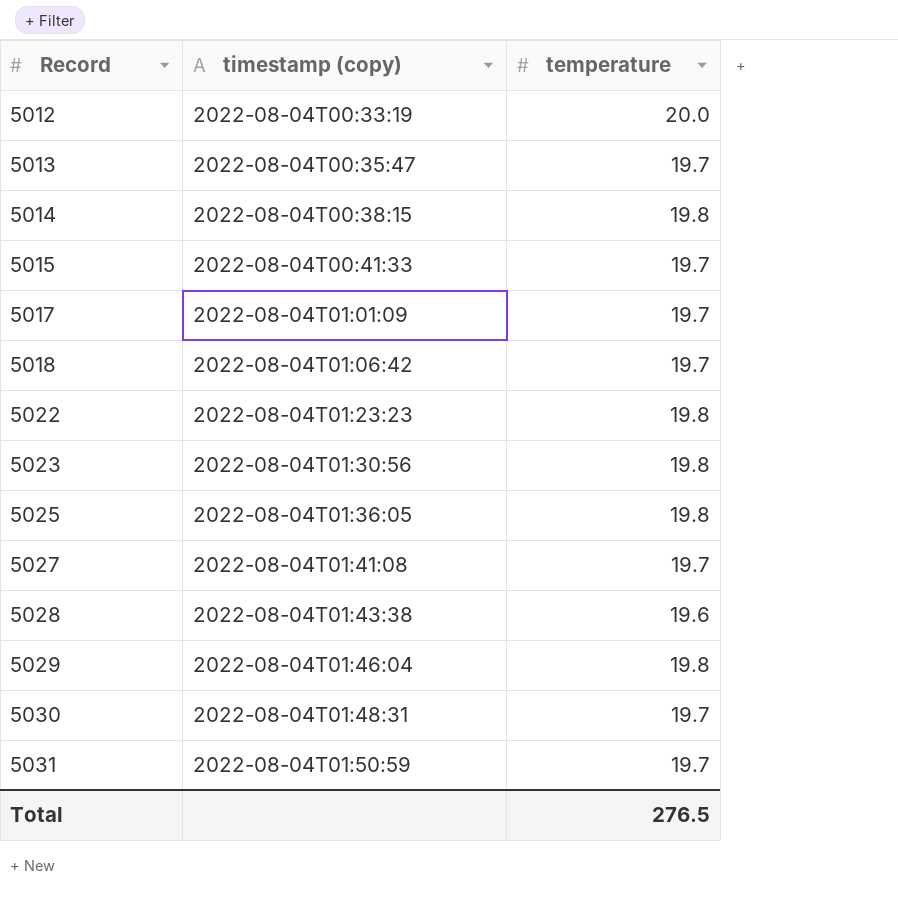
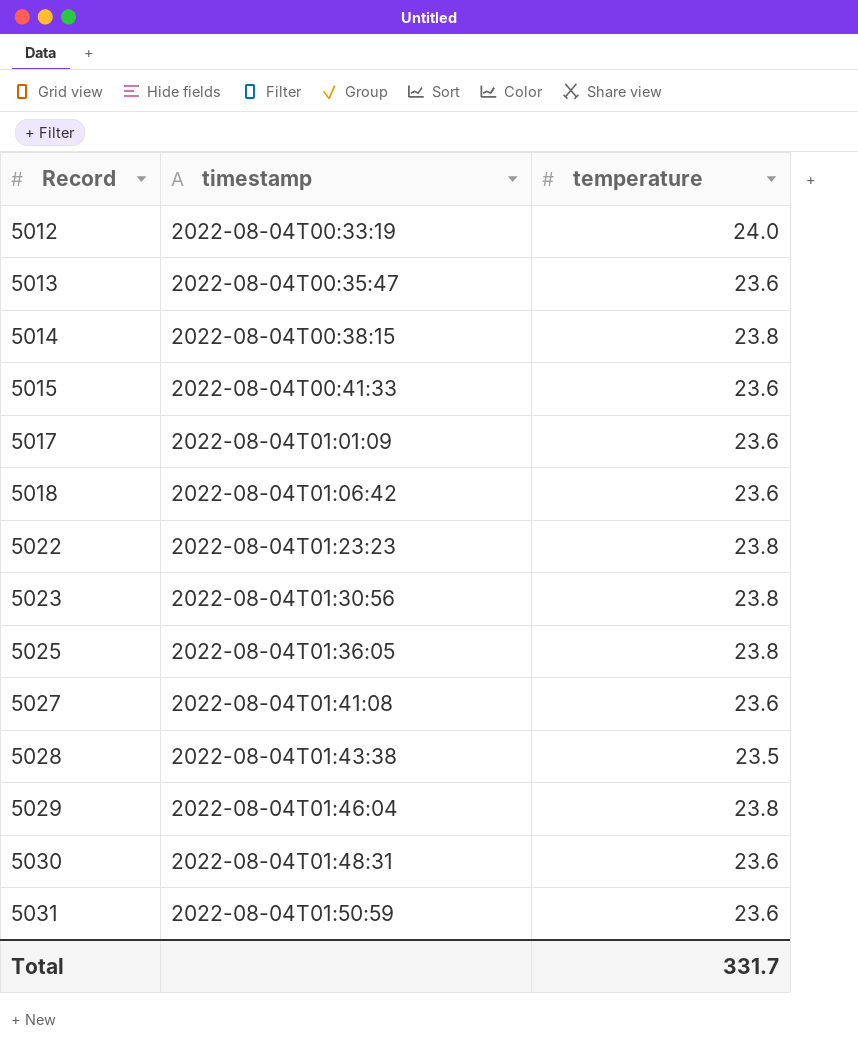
column name: timestamp (copy) -> timestamp
5012 | temperature: 20.0 -> 24.0
5013 | temperature: 19.7 -> 23.6
5014 | temperature: 19.8 -> 23.8
5015 | temperature: 19.7 -> 23.6
5017 | temperature: 19.7 -> 23.6
5018 | temperature: 19.7 -> 23.6
5022 | temperature: 19.8 -> 23.8
5023 | temperature: 19.8 -> 23.8
5025 | temperature: 19.8 -> 23.8
5027 | temperature: 19.7 -> 23.6
5028 | temperature: 19.6 -> 23.5
5029 | temperature: 19.8 -> 23.8
5030 | temperature: 19.7 -> 23.6
5031 | temperature: 19.7 -> 23.6
Total | temperature: 276.5 -> 331.7

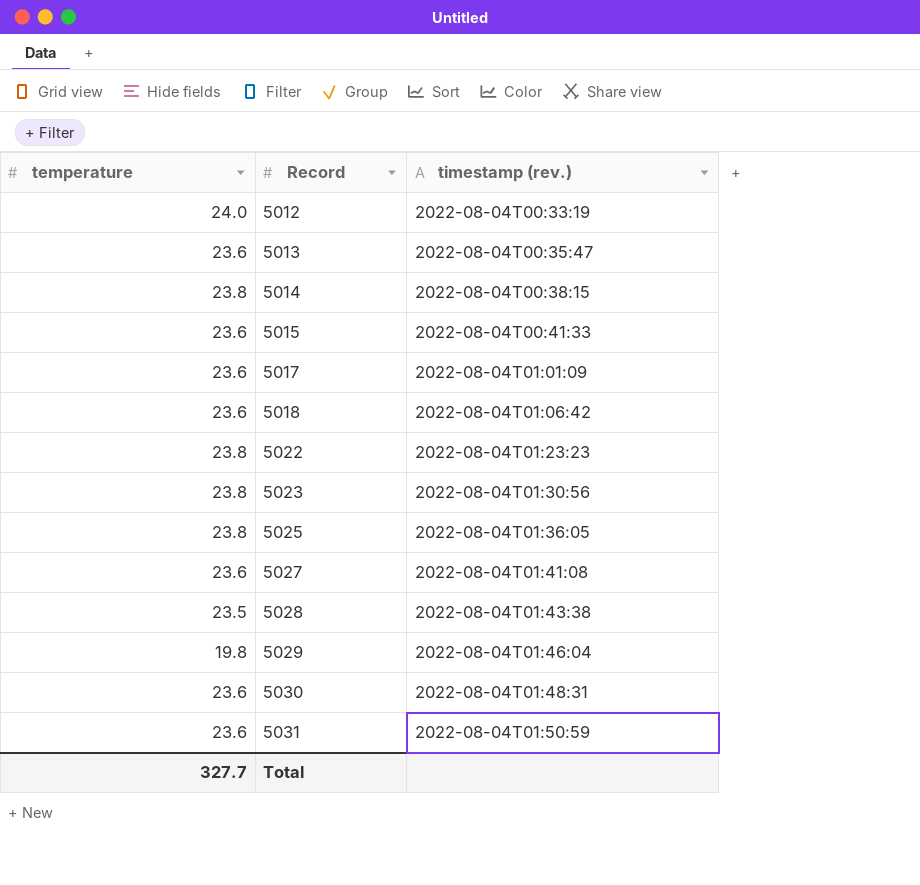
column temperature | position: 3 -> 1
column name: timestamp -> timestamp (rev.)
5029 | temperature: 23.8 -> 19.8
Total | temperature: 331.7 -> 327.7

